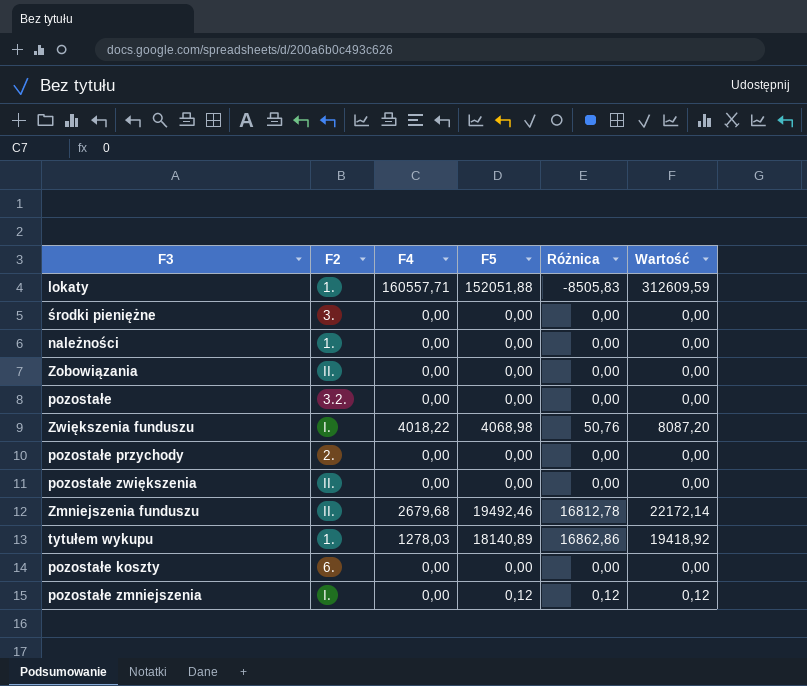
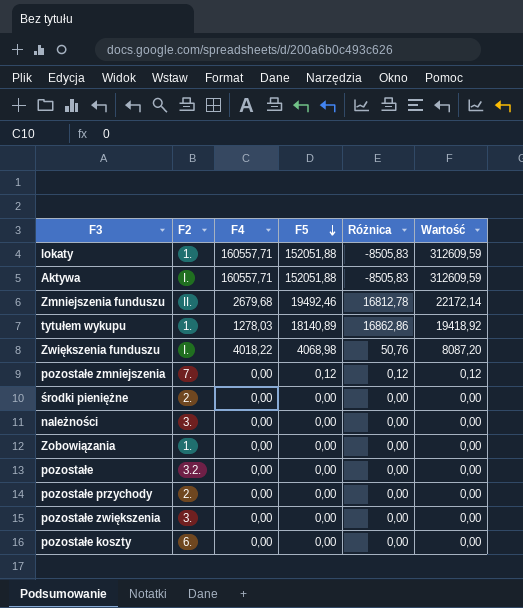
row order: none -> F5 descending
row Aktywa: none -> I. | 160557,71 | 152051,88 | -8505,83 | 312609,59
pozostałe zmniejszenia | F2: I. -> 7.
środki pieniężne | F2: 3. -> 2.
należności | F2: 1. -> 3.
Zobowiązania | F2: II. -> 1.
pozostałe zwiększenia | F2: II. -> 3.

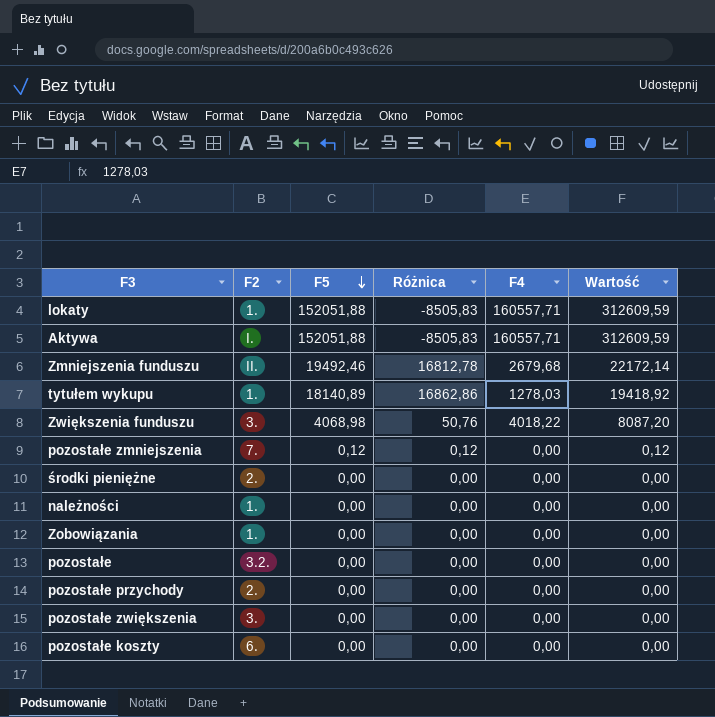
column F4 | position: 3 -> 5
Zwiększenia funduszu | F2: I. -> 3.
należności | F2: 3. -> 1.

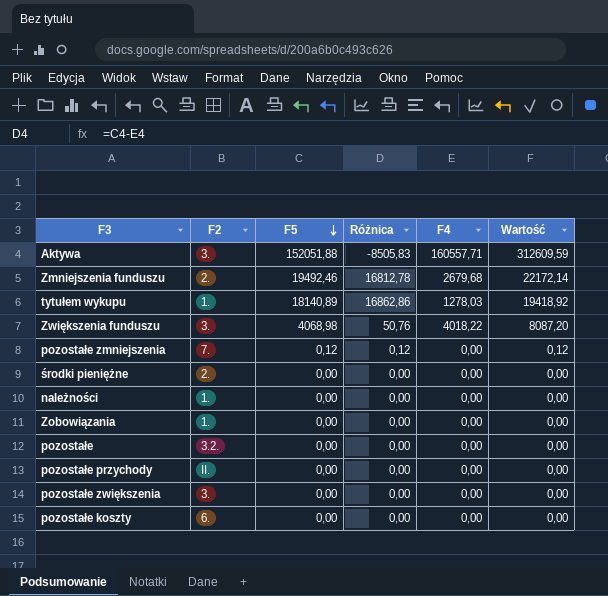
row lokaty: 1. | 152051,88 | -8505,83 | 160557,71 | 312609,59 -> none
Aktywa | F2: I. -> 3.
Zmniejszenia funduszu | F2: II. -> 2.
pozostałe przychody | F2: 2. -> II.

